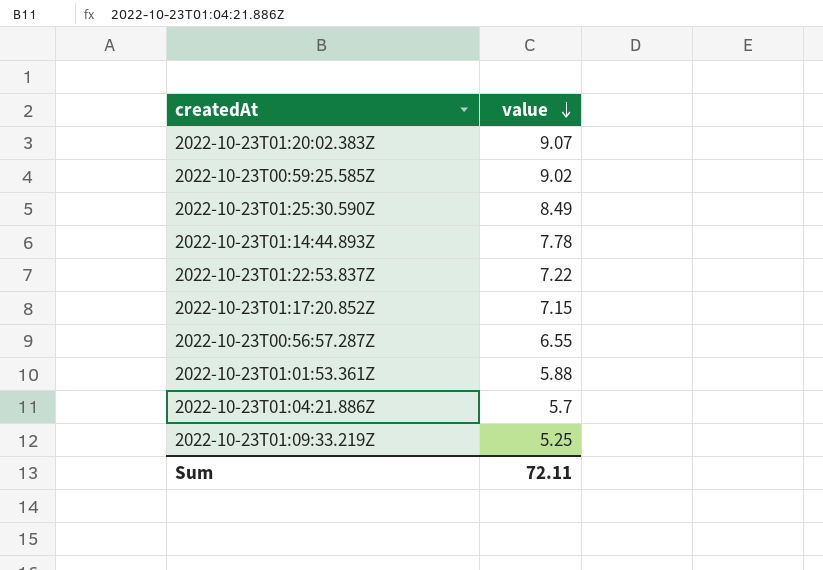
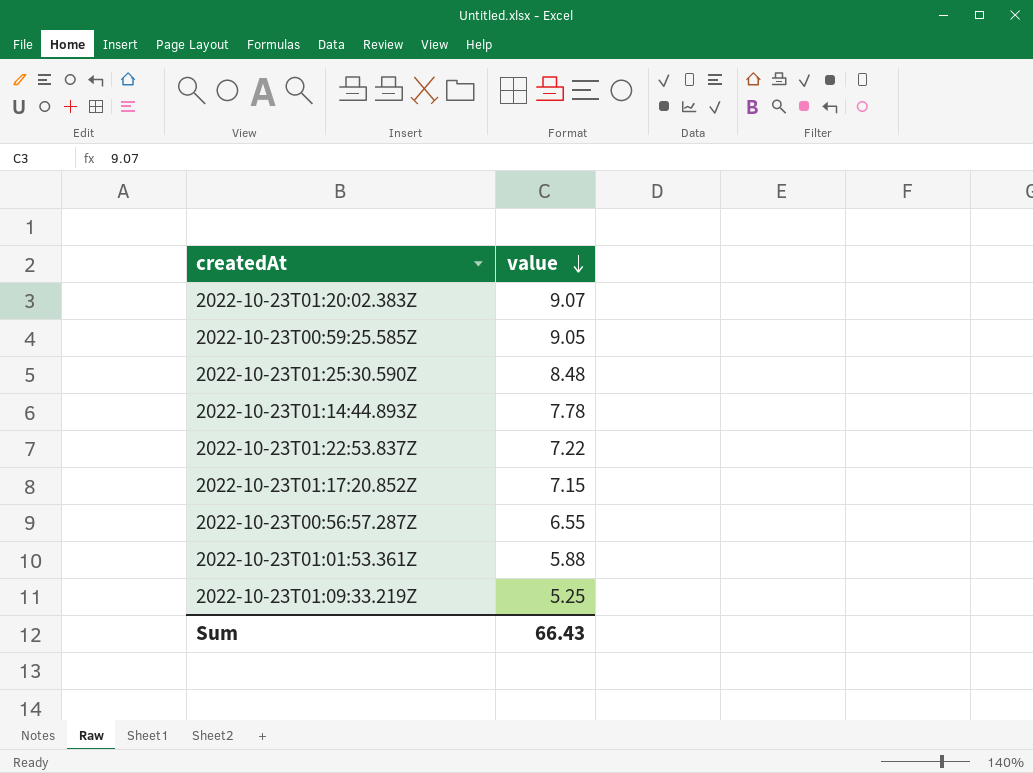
row 2022-10-23T01:04:21.886Z: 5.7 -> none
2022-10-23T00:59:25.585Z | value: 9.02 -> 9.05
2022-10-23T01:25:30.590Z | value: 8.49 -> 8.48
Sum | value: 72.11 -> 66.43

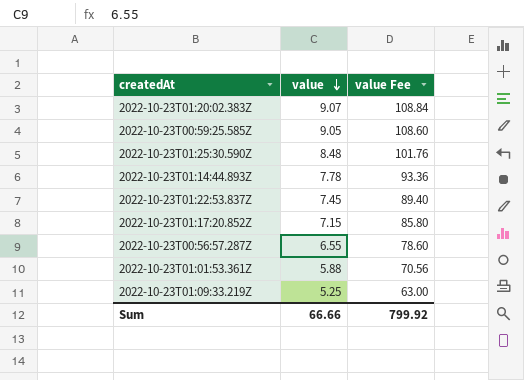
column value Fee | formula: none -> [value] * 12
2022-10-23T01:22:53.837Z | value: 7.22 -> 7.45
Sum | value: 66.43 -> 66.66

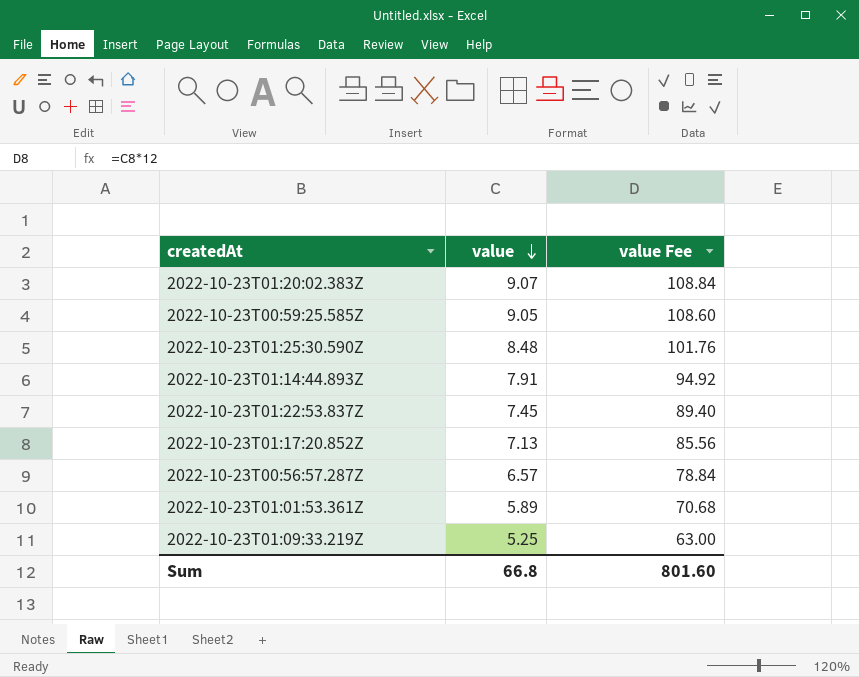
2022-10-23T01:14:44.893Z | value: 7.78 -> 7.91
2022-10-23T01:14:44.893Z | value Fee: 93.36 -> 94.92
2022-10-23T01:17:20.852Z | value: 7.15 -> 7.13
2022-10-23T01:17:20.852Z | value Fee: 85.80 -> 85.56
2022-10-23T00:56:57.287Z | value: 6.55 -> 6.57
2022-10-23T00:56:57.287Z | value Fee: 78.60 -> 78.84
2022-10-23T01:01:53.361Z | value: 5.88 -> 5.89
2022-10-23T01:01:53.361Z | value Fee: 70.56 -> 70.68
Sum | value: 66.66 -> 66.8
Sum | value Fee: 799.92 -> 801.60

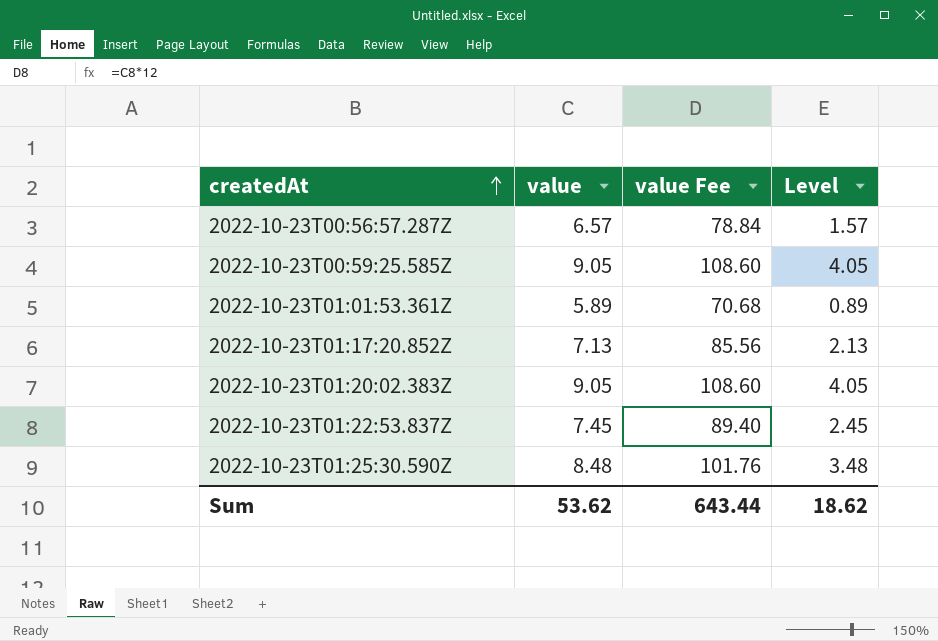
row order: value descending -> createdAt ascending
column Level | formula: none -> [value] - 5
row 2022-10-23T01:14:44.893Z: 7.91 | 94.92 -> none
row 2022-10-23T01:09:33.219Z: 5.25 | 63.00 -> none
2022-10-23T01:20:02.383Z | value: 9.07 -> 9.05
2022-10-23T01:20:02.383Z | value Fee: 108.84 -> 108.60
Sum | value: 66.8 -> 53.62
Sum | value Fee: 801.60 -> 643.44

